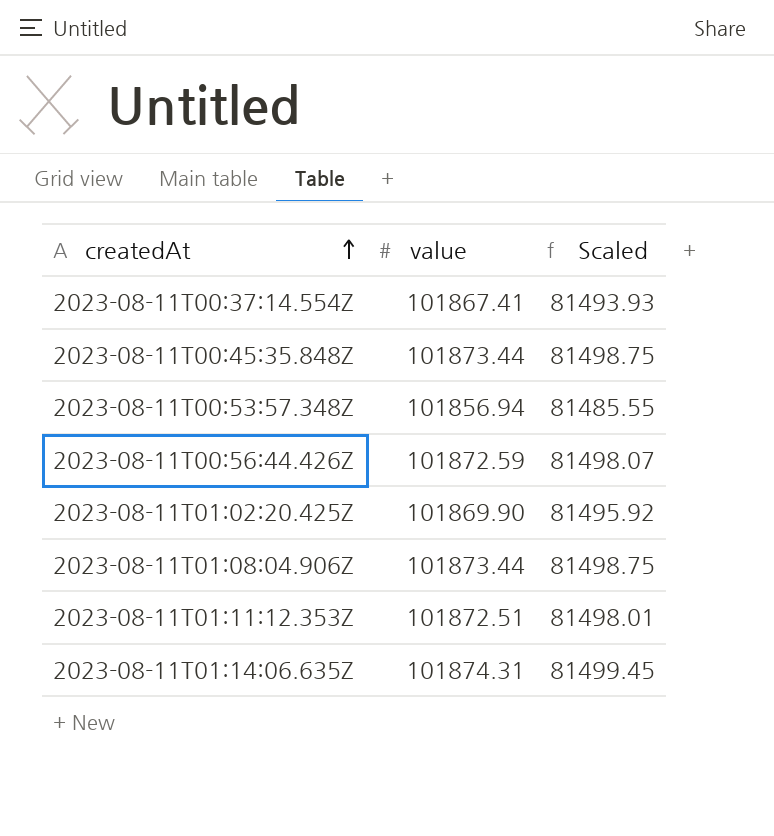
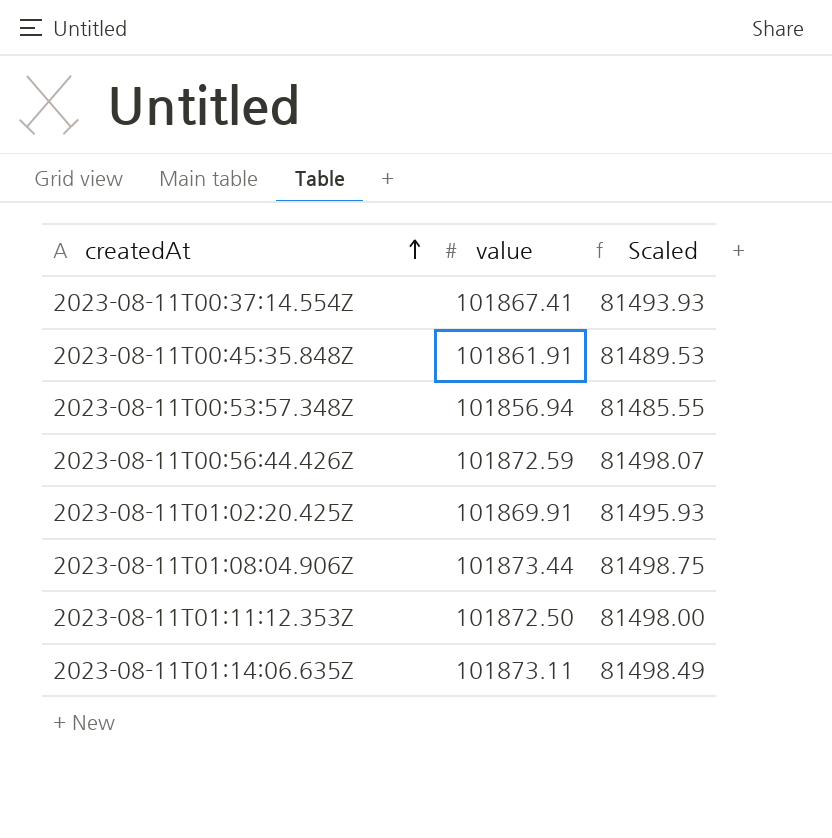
2023-08-11T00:45:35.848Z | value: 101873.44 -> 101861.91
2023-08-11T00:45:35.848Z | Scaled: 81498.75 -> 81489.53
2023-08-11T01:02:20.425Z | value: 101869.90 -> 101869.91
2023-08-11T01:02:20.425Z | Scaled: 81495.92 -> 81495.93
2023-08-11T01:11:12.353Z | value: 101872.51 -> 101872.50
2023-08-11T01:11:12.353Z | Scaled: 81498.01 -> 81498.00
2023-08-11T01:14:06.635Z | value: 101874.31 -> 101873.11
2023-08-11T01:14:06.635Z | Scaled: 81499.45 -> 81498.49

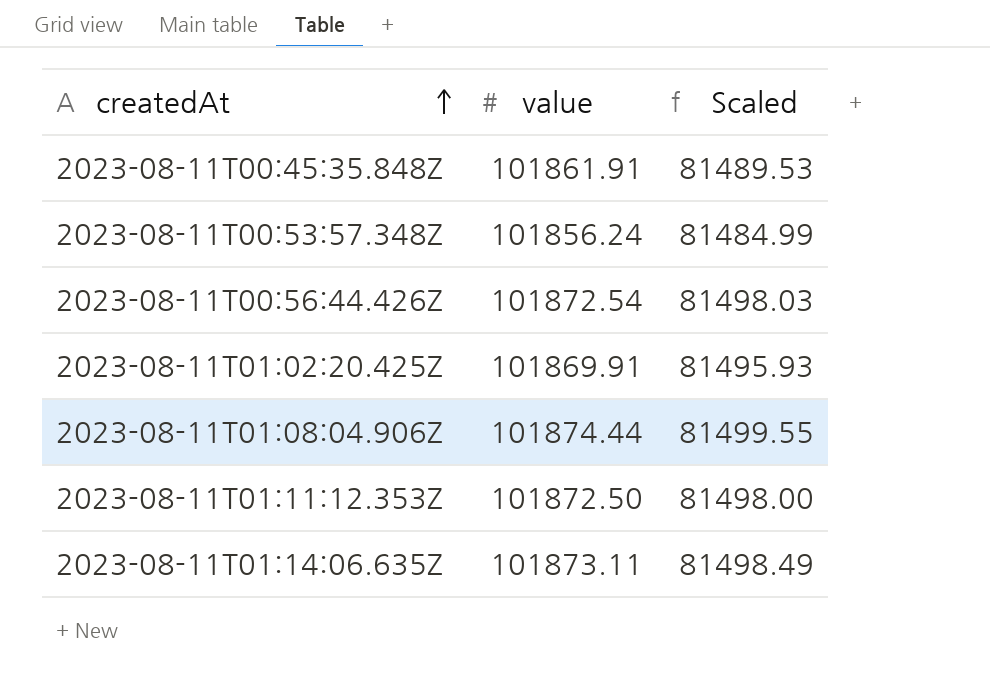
row 2023-08-11T00:37:14.554Z: 101867.41 | 81493.93 -> none
2023-08-11T00:53:57.348Z | value: 101856.94 -> 101856.24
2023-08-11T00:53:57.348Z | Scaled: 81485.55 -> 81484.99
2023-08-11T00:56:44.426Z | value: 101872.59 -> 101872.54
2023-08-11T00:56:44.426Z | Scaled: 81498.07 -> 81498.03
2023-08-11T01:08:04.906Z | value: 101873.44 -> 101874.44
2023-08-11T01:08:04.906Z | Scaled: 81498.75 -> 81499.55

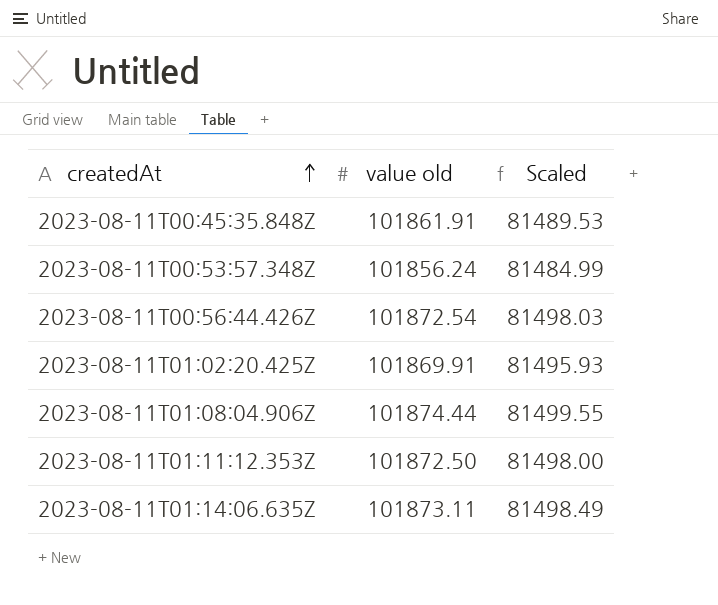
column name: value -> value old

